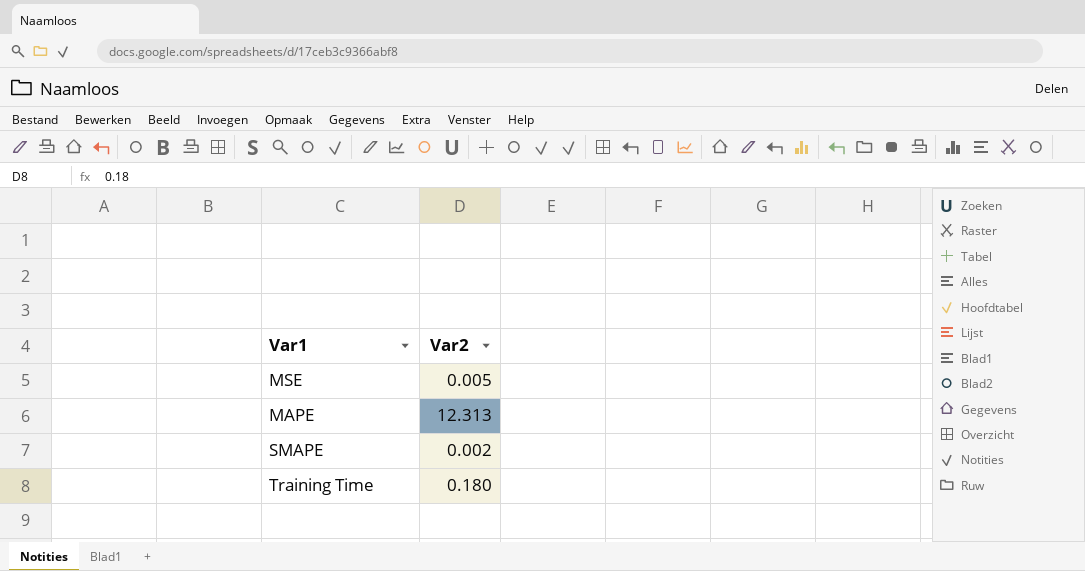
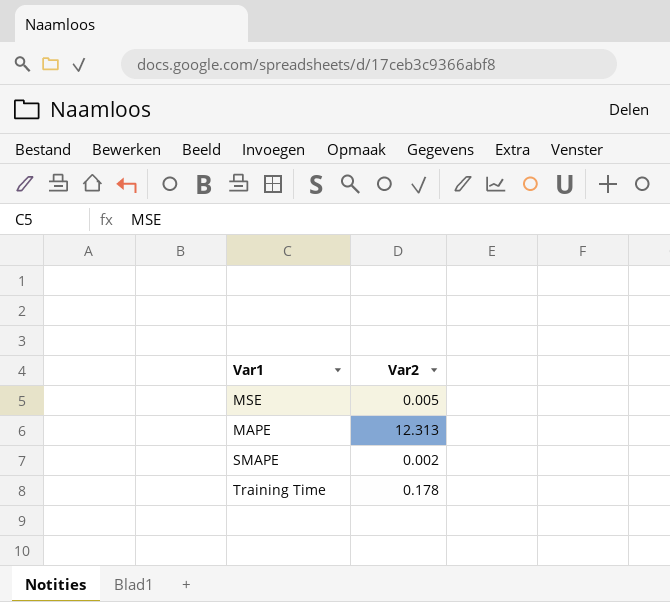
Training Time | Var2: 0.180 -> 0.178

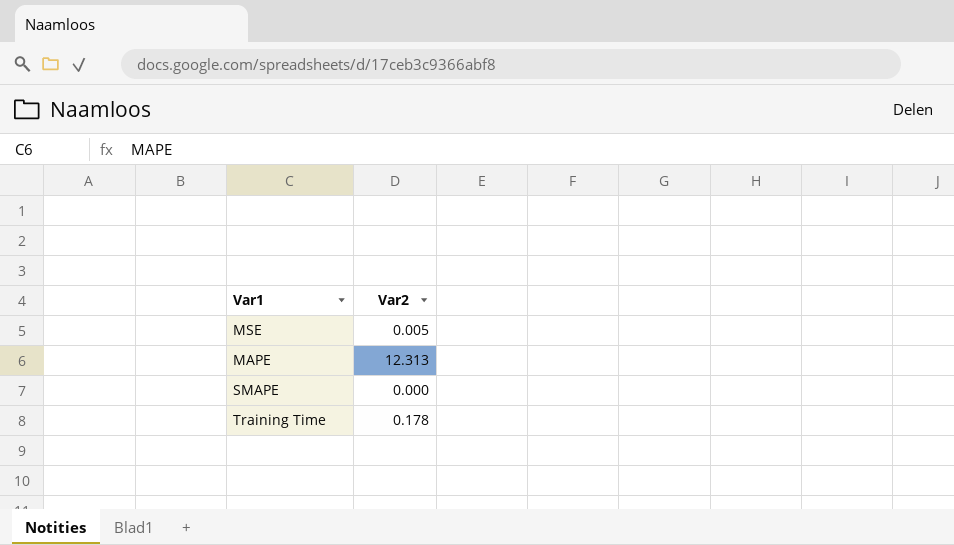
SMAPE | Var2: 0.002 -> 0.000

